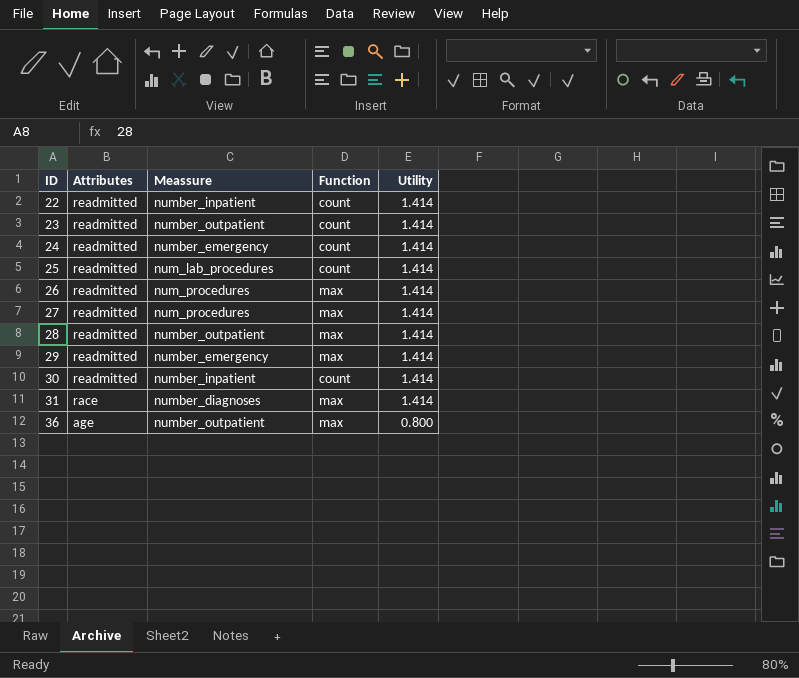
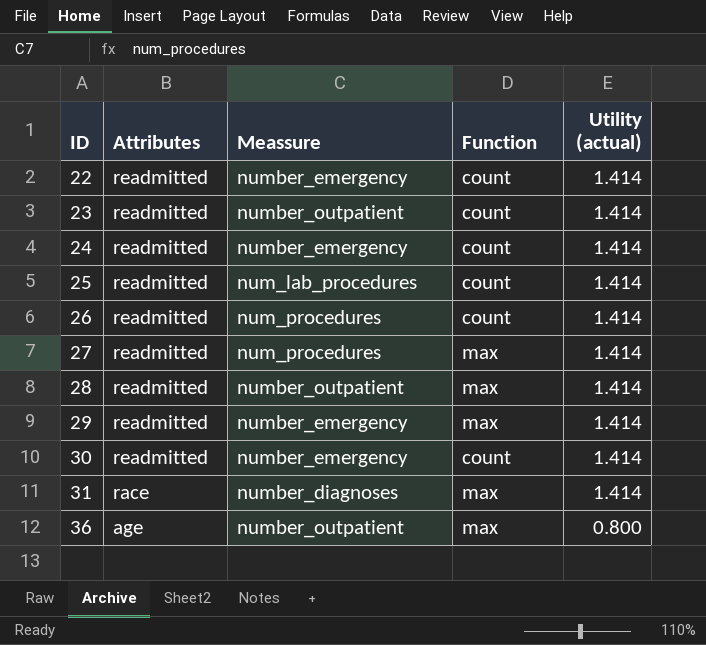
column name: Utility -> Utility (actual)
22 | Meassure: number_inpatient -> number_emergency
26 | Function: max -> count
30 | Meassure: number_inpatient -> number_emergency

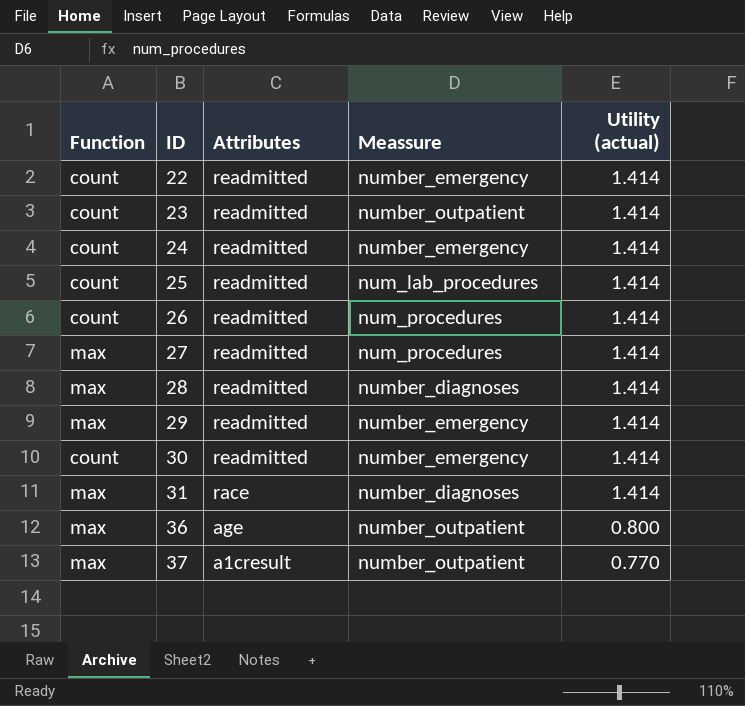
column Function | position: 4 -> 1
28 | Meassure: number_outpatient -> number_diagnoses
row 37: none -> max | a1cresult | number_outpatient | 0.770

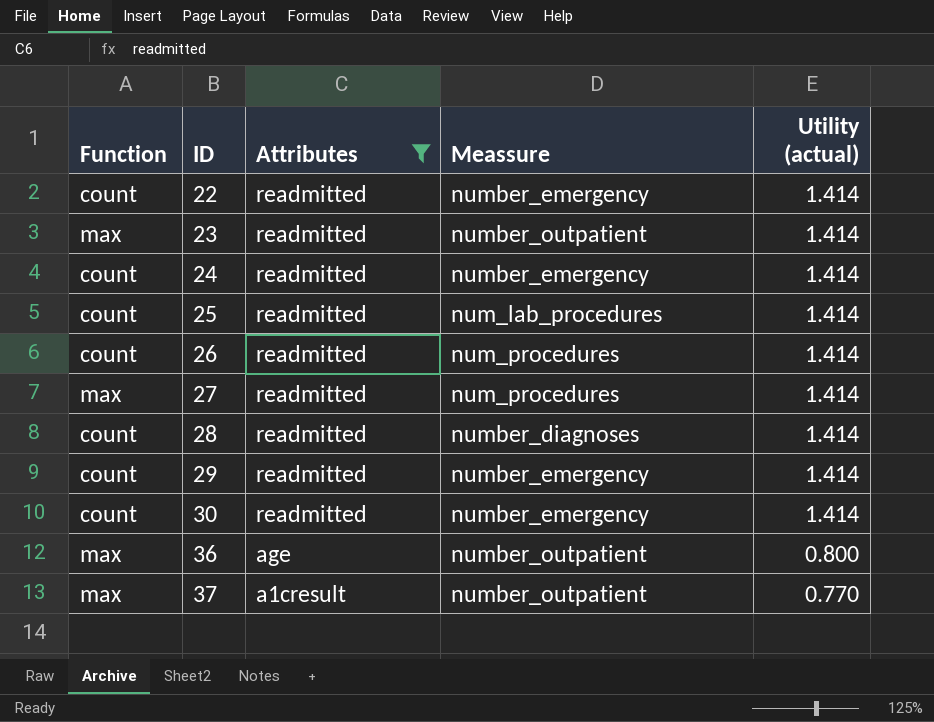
filter: none -> Attributes != race
23 | Function: count -> max
28 | Function: max -> count
29 | Function: max -> count

